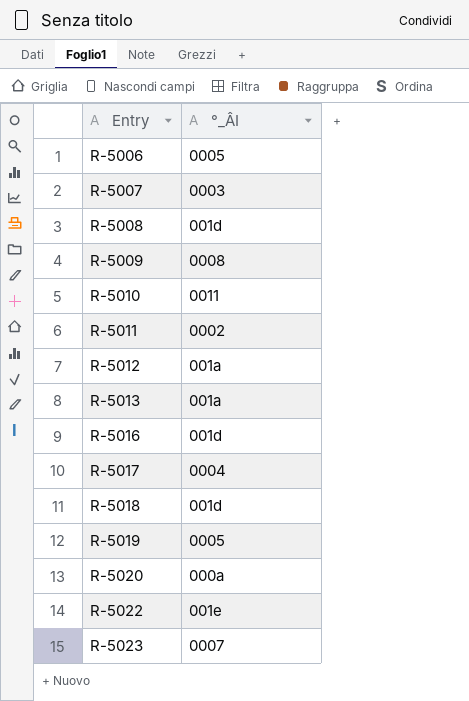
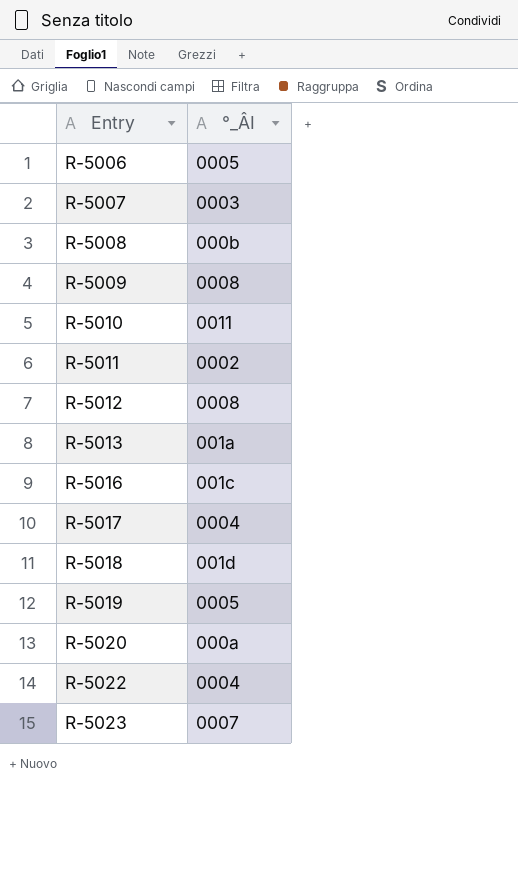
R-5008 | °_ÂI: 001d -> 000b
R-5012 | °_ÂI: 001a -> 0008
R-5016 | °_ÂI: 001d -> 001c
R-5022 | °_ÂI: 001e -> 0004

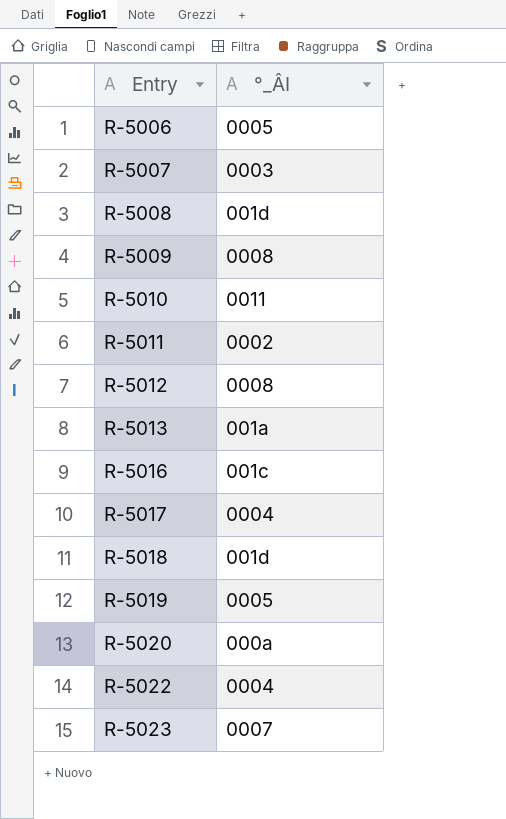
R-5008 | °_ÂI: 000b -> 001d

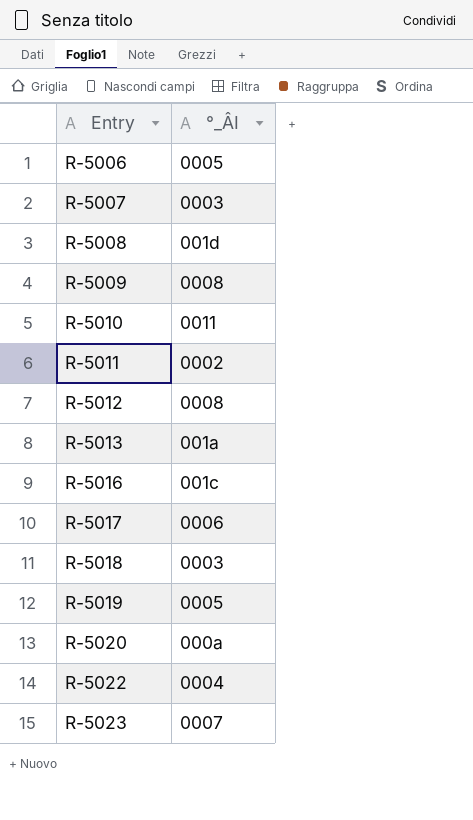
R-5017 | °_ÂI: 0004 -> 0006
R-5018 | °_ÂI: 001d -> 0003

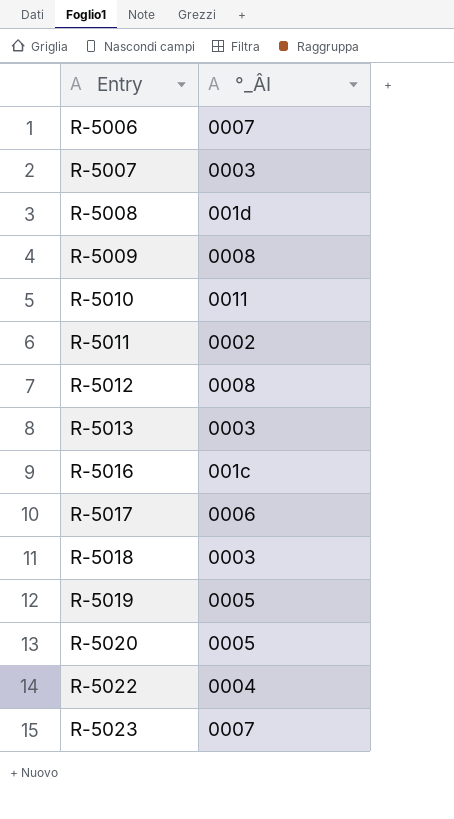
R-5006 | °_ÂI: 0005 -> 0007
R-5013 | °_ÂI: 001a -> 0003
R-5020 | °_ÂI: 000a -> 0005

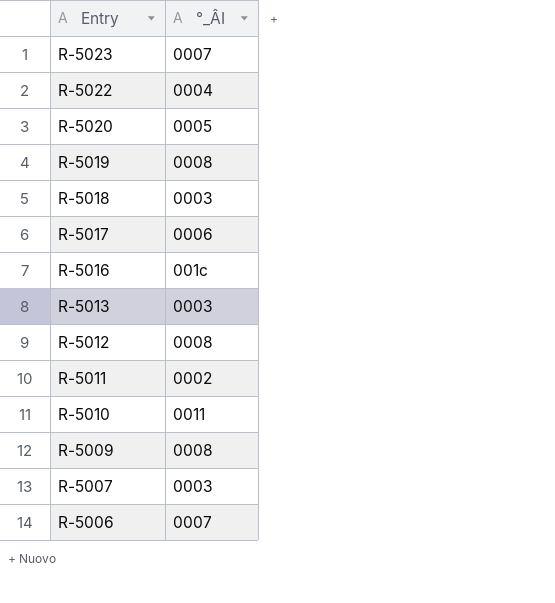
row order: Entry ascending -> Entry descending
row R-5008: 001d -> none
R-5019 | °_ÂI: 0005 -> 0008

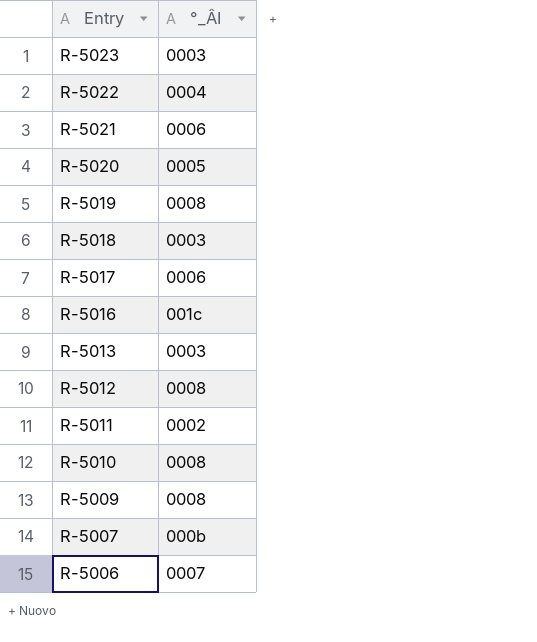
R-5023 | °_ÂI: 0007 -> 0003
row R-5021: none -> 0006
R-5010 | °_ÂI: 0011 -> 0008
R-5007 | °_ÂI: 0003 -> 000b

